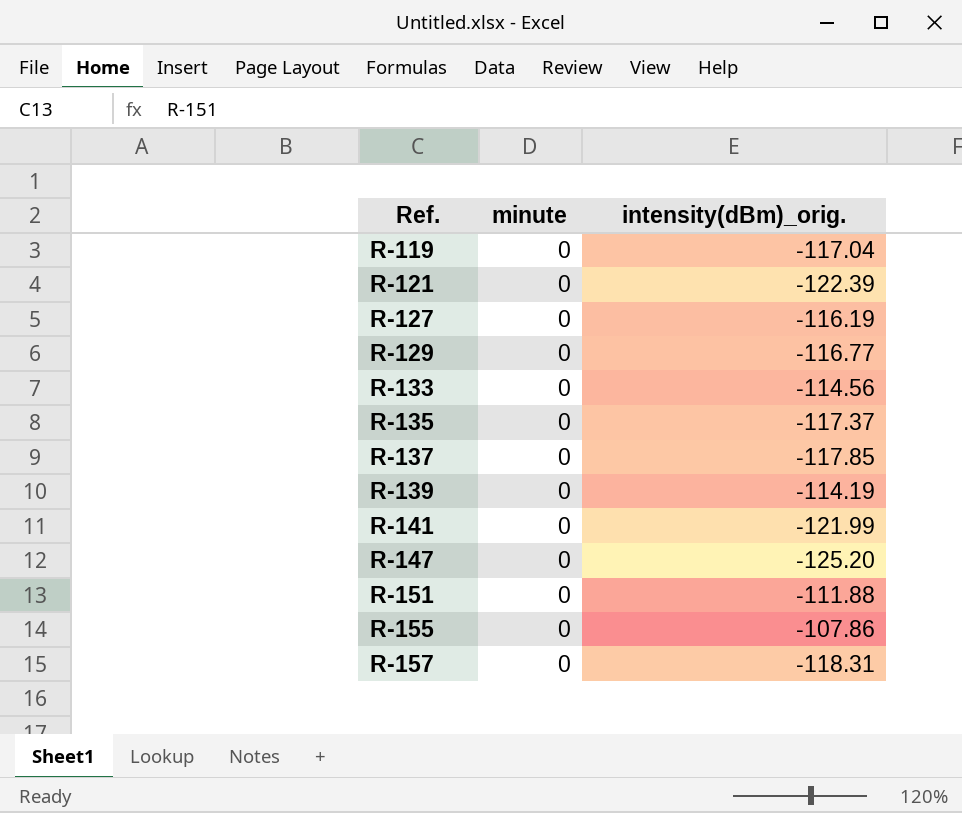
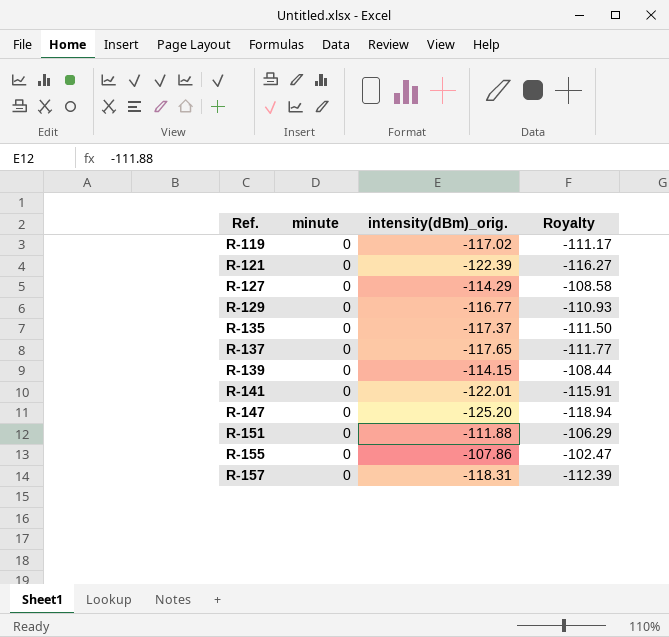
column Royalty | formula: none -> [intensity(dBm)_orig.] * 0.95
row R-133: 0 | -114.56 -> none
R-119 | intensity(dBm)_orig.: -117.04 -> -117.02
R-127 | intensity(dBm)_orig.: -116.19 -> -114.29
R-137 | intensity(dBm)_orig.: -117.85 -> -117.65
R-139 | intensity(dBm)_orig.: -114.19 -> -114.15
R-141 | intensity(dBm)_orig.: -121.99 -> -122.01

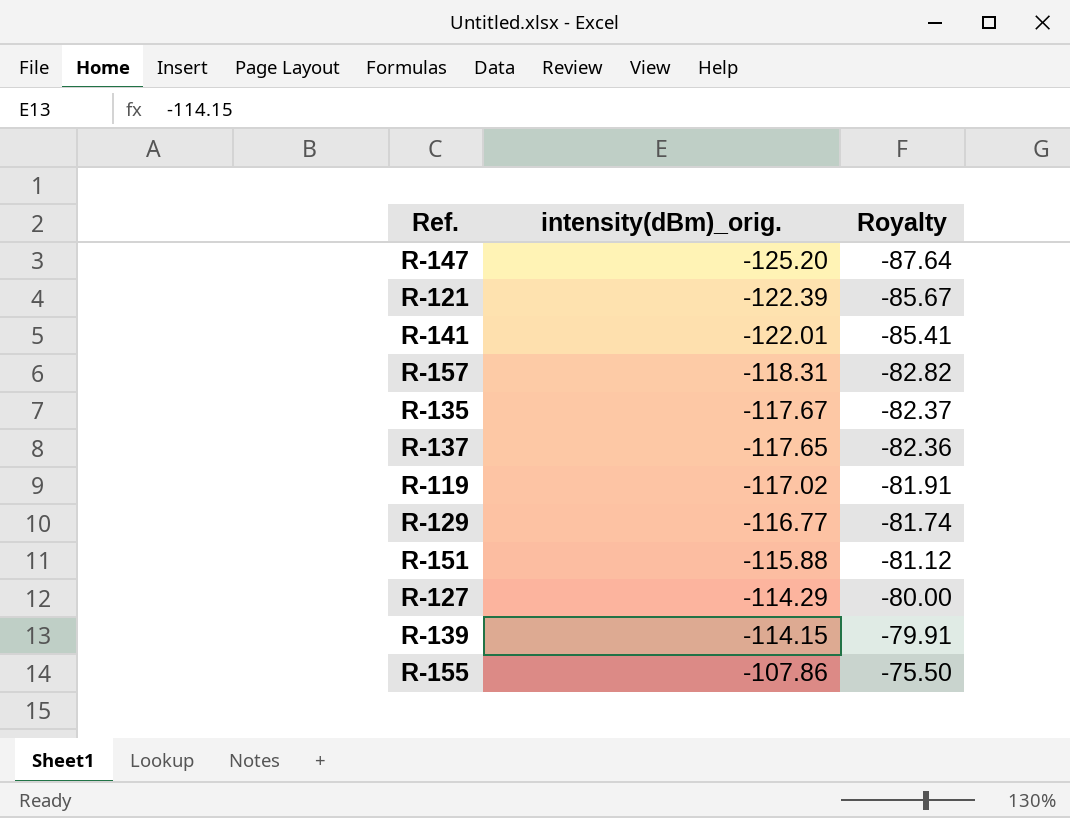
row order: Ref. ascending -> intensity(dBm)_orig. ascending
column minute | position: 2 -> none
column Royalty | formula: [intensity(dBm)_orig.] * 0.95 -> [intensity(dBm)_orig.] * 0.7
R-135 | intensity(dBm)_orig.: -117.37 -> -117.67
R-151 | intensity(dBm)_orig.: -111.88 -> -115.88

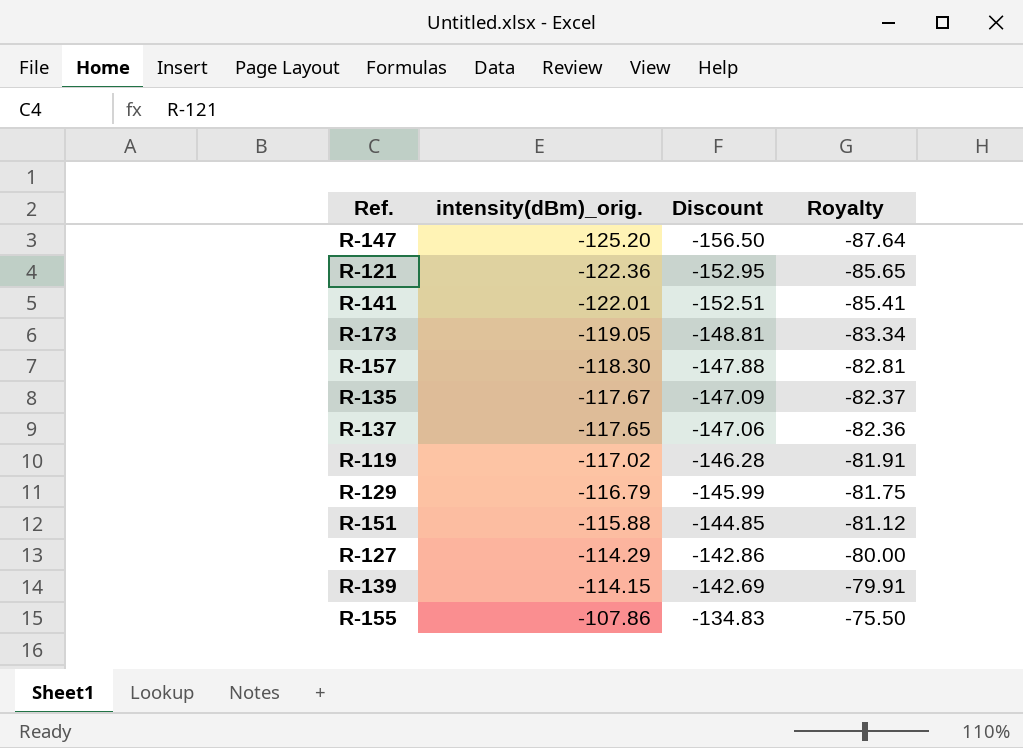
column Discount | formula: none -> [intensity(dBm)_orig.] * 1.25
R-121 | intensity(dBm)_orig.: -122.39 -> -122.36
R-121 | Royalty: -85.67 -> -85.65
row R-173: none -> -119.05 | -148.81 | -83.34
R-157 | intensity(dBm)_orig.: -118.31 -> -118.30
R-157 | Royalty: -82.82 -> -82.81
R-129 | intensity(dBm)_orig.: -116.77 -> -116.79
R-129 | Royalty: -81.74 -> -81.75

